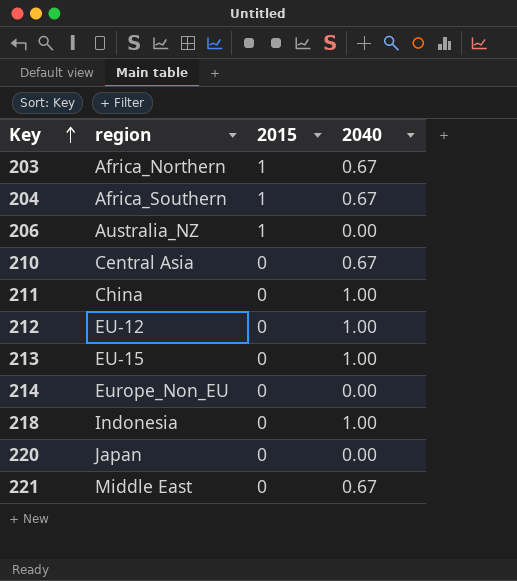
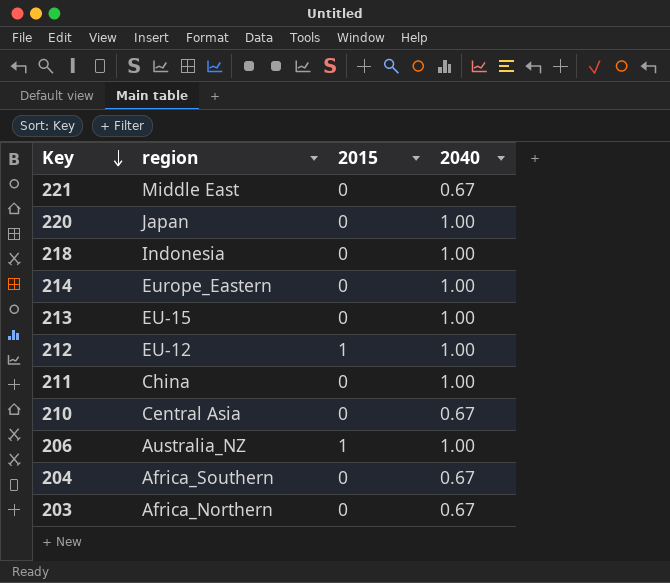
row order: Key ascending -> Key descending
220 | 2040: 0.00 -> 1.00
214 | region: Europe_Non_EU -> Europe_Eastern
214 | 2040: 0.00 -> 1.00
212 | 2015: 0 -> 1
206 | 2040: 0.00 -> 1.00
204 | 2015: 1 -> 0
203 | 2015: 1 -> 0

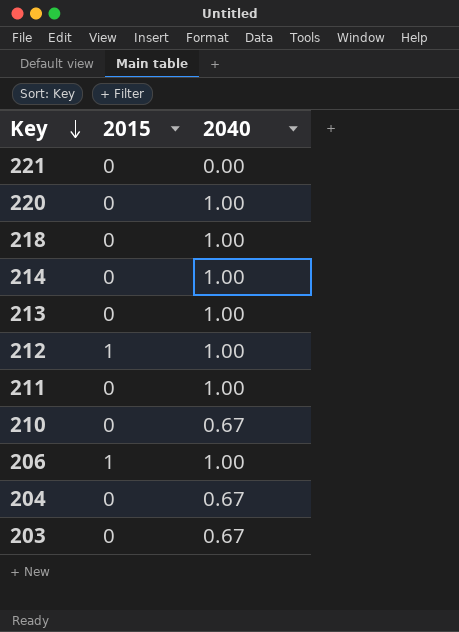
column region | position: 2 -> none
221 | 2040: 0.67 -> 0.00

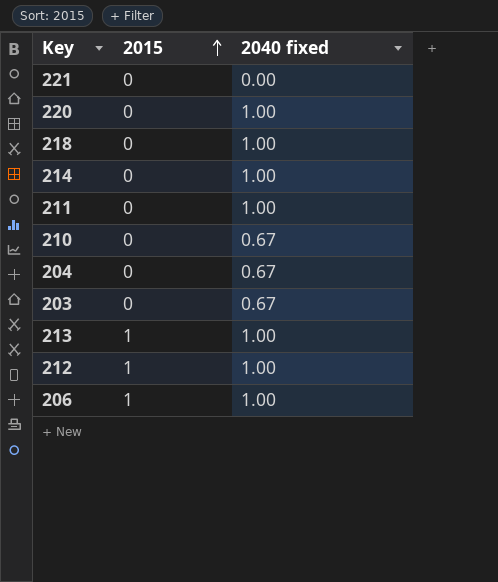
row order: Key descending -> 2015 ascending
column name: 2040 -> 2040 fixed
213 | 2015: 0 -> 1

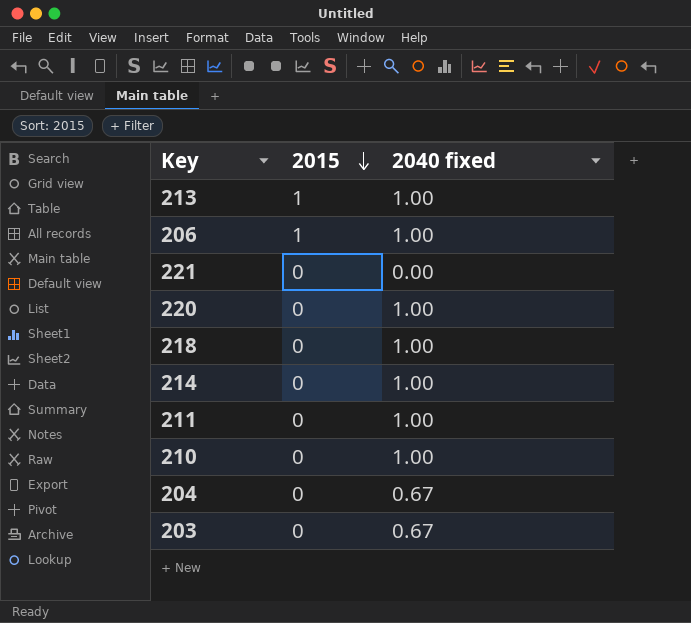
row order: 2015 ascending -> 2015 descending
row 212: 1 | 1.00 -> none
210 | 2040 fixed: 0.67 -> 1.00

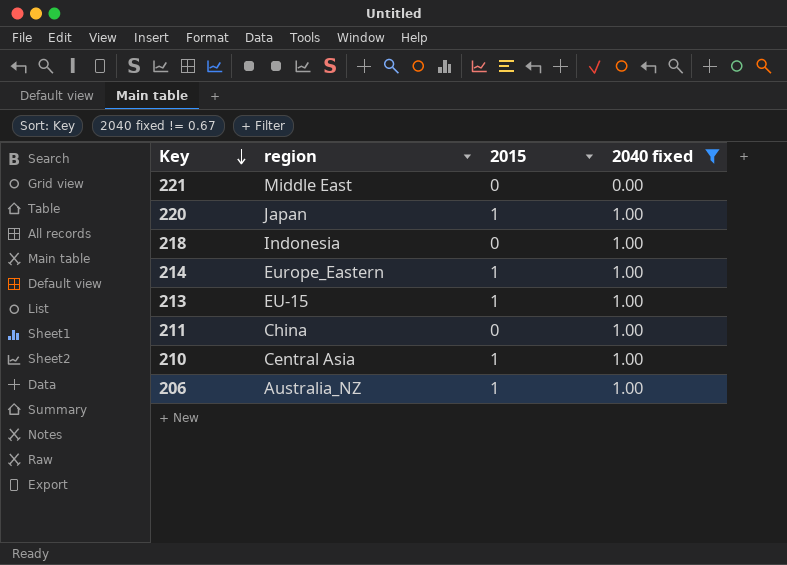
filter: none -> 2040 fixed != 0.67
row order: 2015 descending -> Key descending
column region | position: none -> 2
220 | 2015: 0 -> 1
214 | 2015: 0 -> 1
210 | 2015: 0 -> 1

